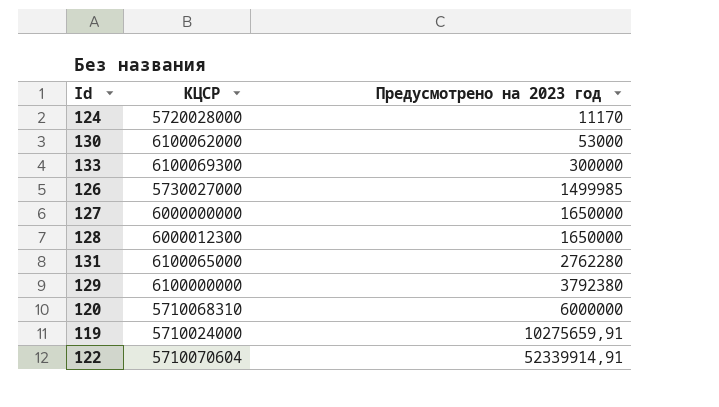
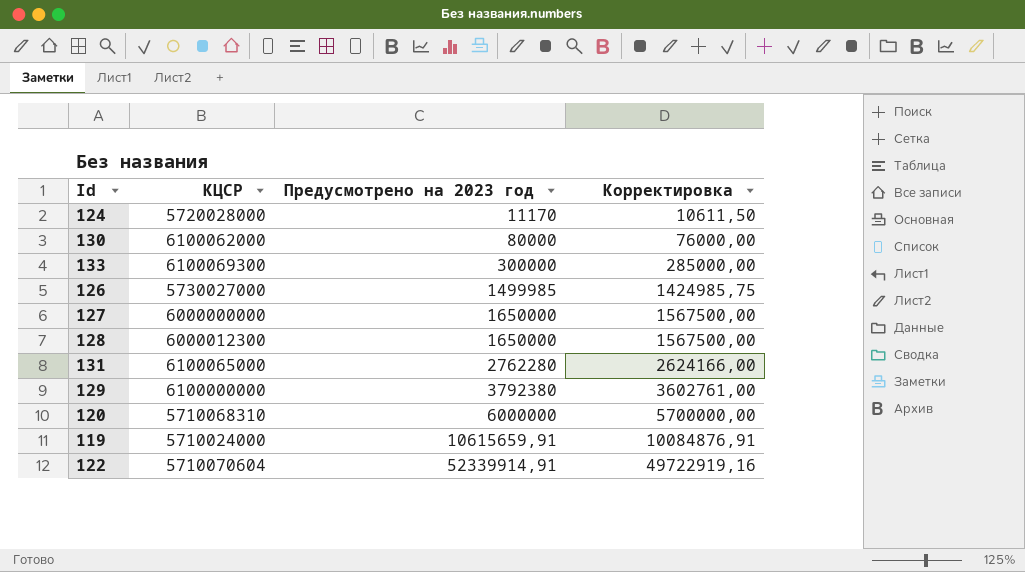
column Корректировка | formula: none -> [Предусмотрено на 2023 год] * 0,95
130 | Предусмотрено на 2023 год: 53000 -> 80000
119 | Предусмотрено на 2023 год: 10275659,91 -> 10615659,91

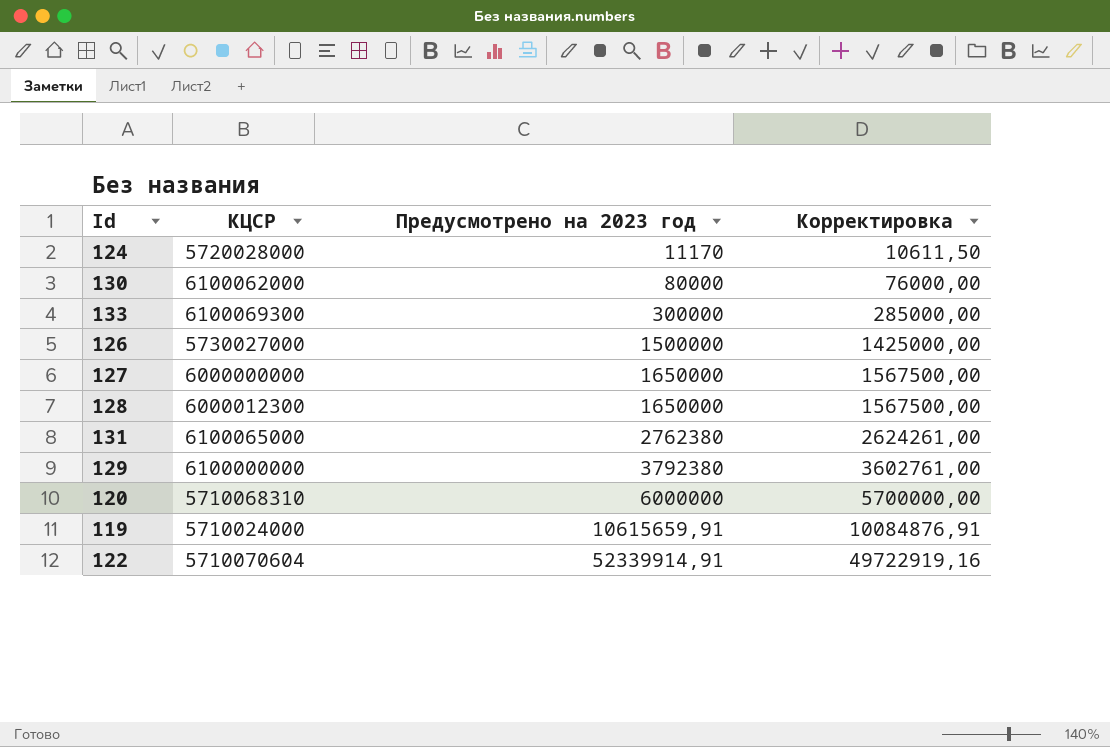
126 | Предусмотрено на 2023 год: 1499985 -> 1500000
126 | Корректировка: 1424985,75 -> 1425000,00
131 | Предусмотрено на 2023 год: 2762280 -> 2762380
131 | Корректировка: 2624166,00 -> 2624261,00

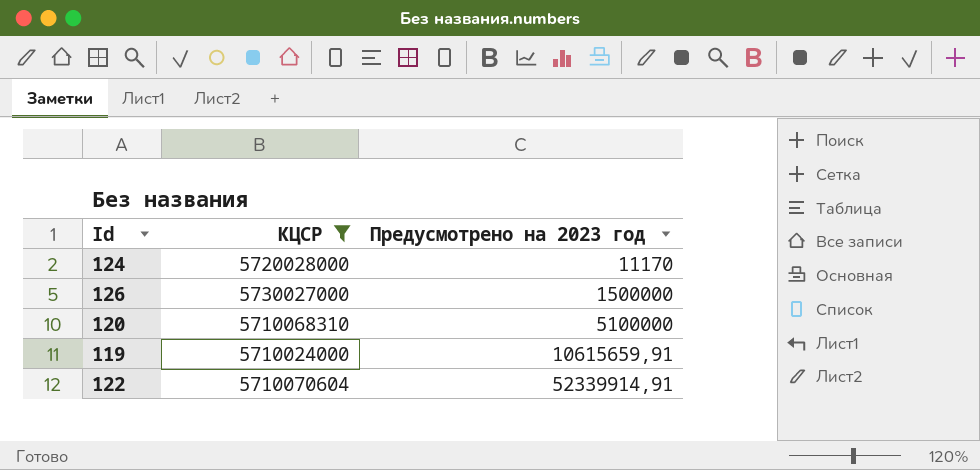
filter: none -> КЦСР <= 5730027000
column Корректировка | formula: [Предусмотрено на 2023 год] * 0,95 -> none
120 | Предусмотрено на 2023 год: 6000000 -> 5100000

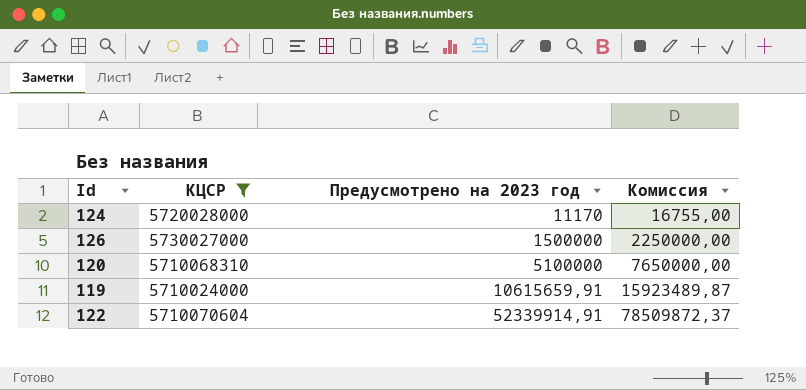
column Комиссия | formula: none -> [Предусмотрено на 2023 год] * 1,5

